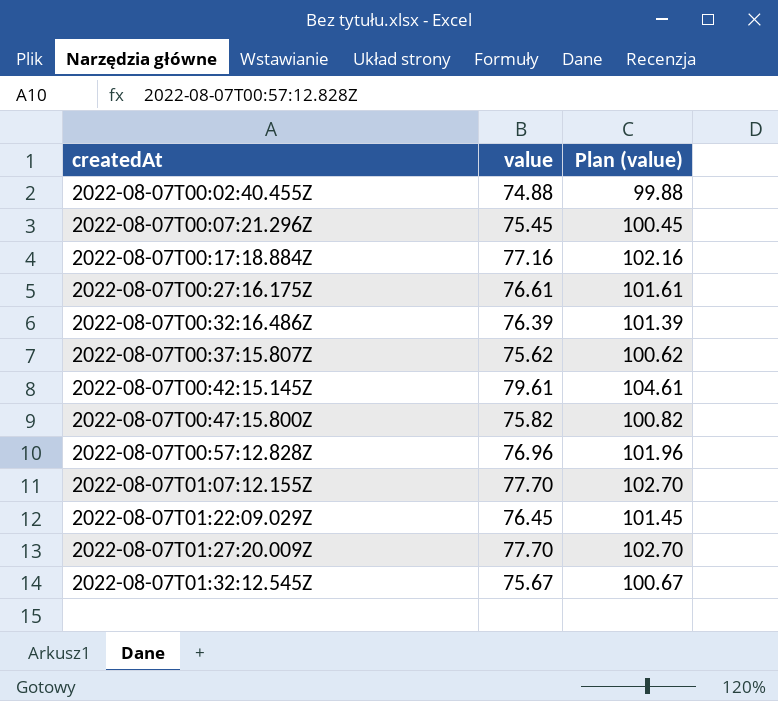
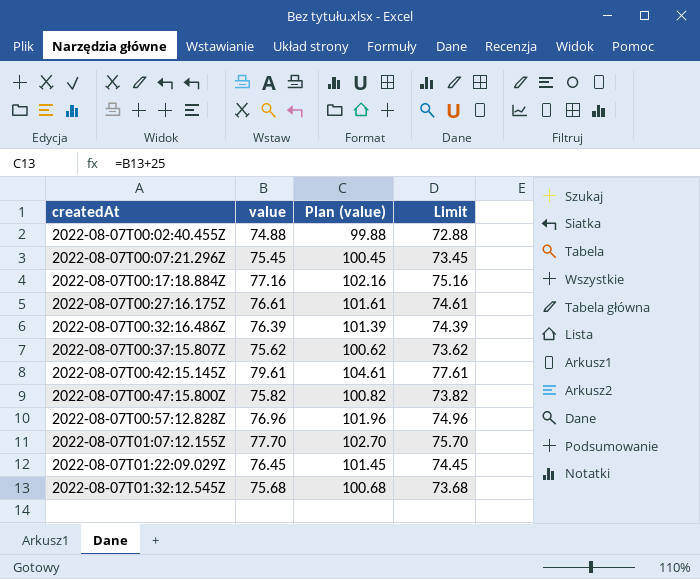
column Limit | formula: none -> [value] - 2
row 2022-08-07T01:27:20.009Z: 77.70 | 102.70 -> none
2022-08-07T01:32:12.545Z | value: 75.67 -> 75.68
2022-08-07T01:32:12.545Z | Plan (value): 100.67 -> 100.68

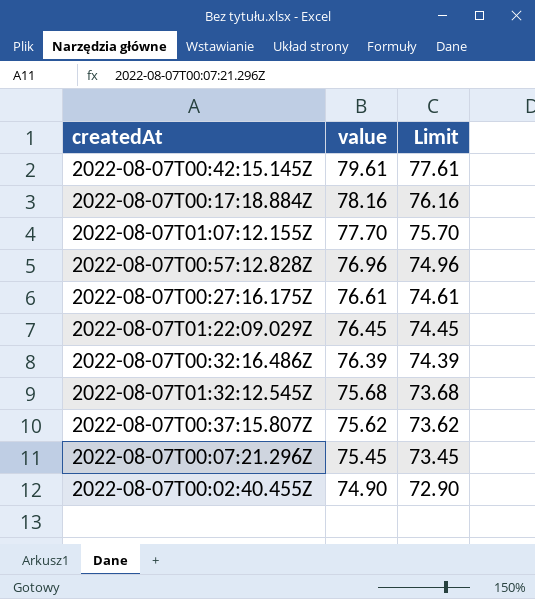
row order: createdAt ascending -> value descending
column Plan (value) | formula: [value] + 25 -> none
row 2022-08-07T00:47:15.800Z: 75.82 | 100.82 | 73.82 -> none
2022-08-07T00:17:18.884Z | value: 77.16 -> 78.16
2022-08-07T00:17:18.884Z | Limit: 75.16 -> 76.16
2022-08-07T00:02:40.455Z | value: 74.88 -> 74.90
2022-08-07T00:02:40.455Z | Limit: 72.88 -> 72.90

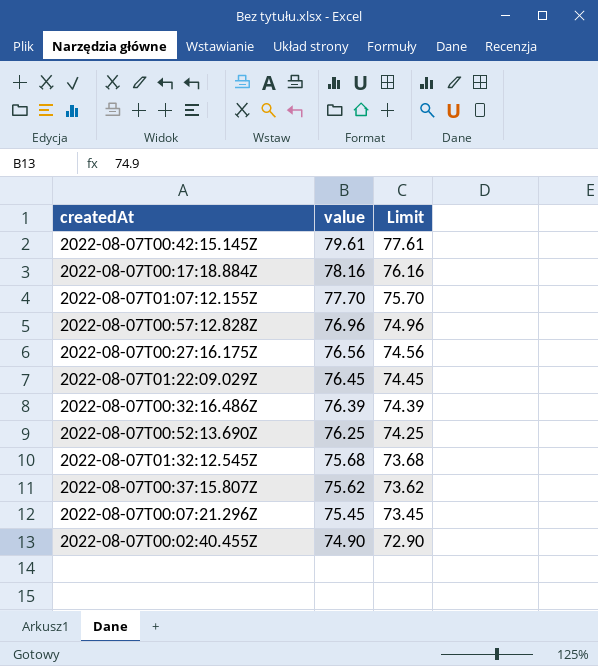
2022-08-07T00:27:16.175Z | value: 76.61 -> 76.56
2022-08-07T00:27:16.175Z | Limit: 74.61 -> 74.56
row 2022-08-07T00:52:13.690Z: none -> 76.25 | 74.25

